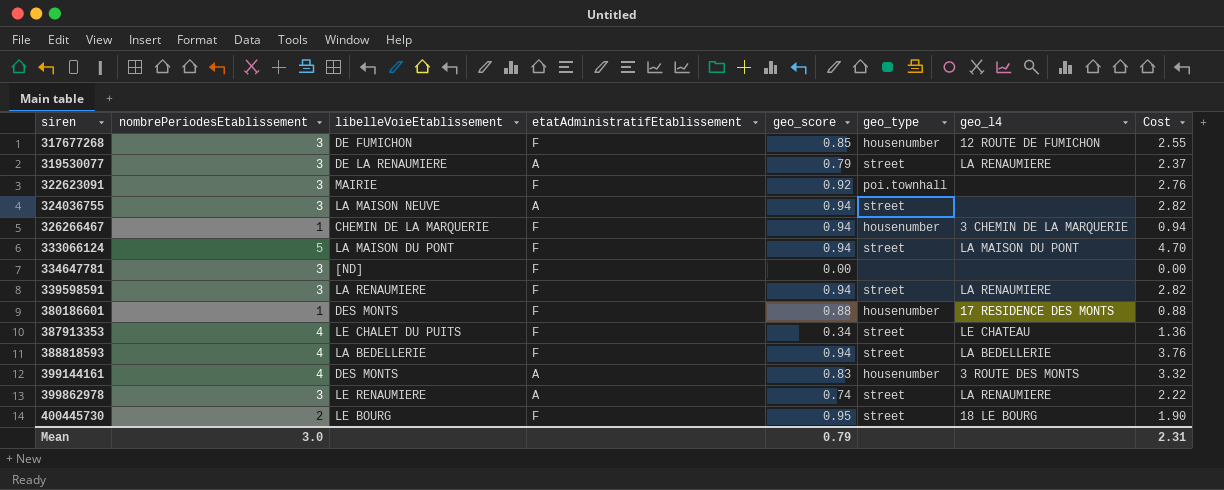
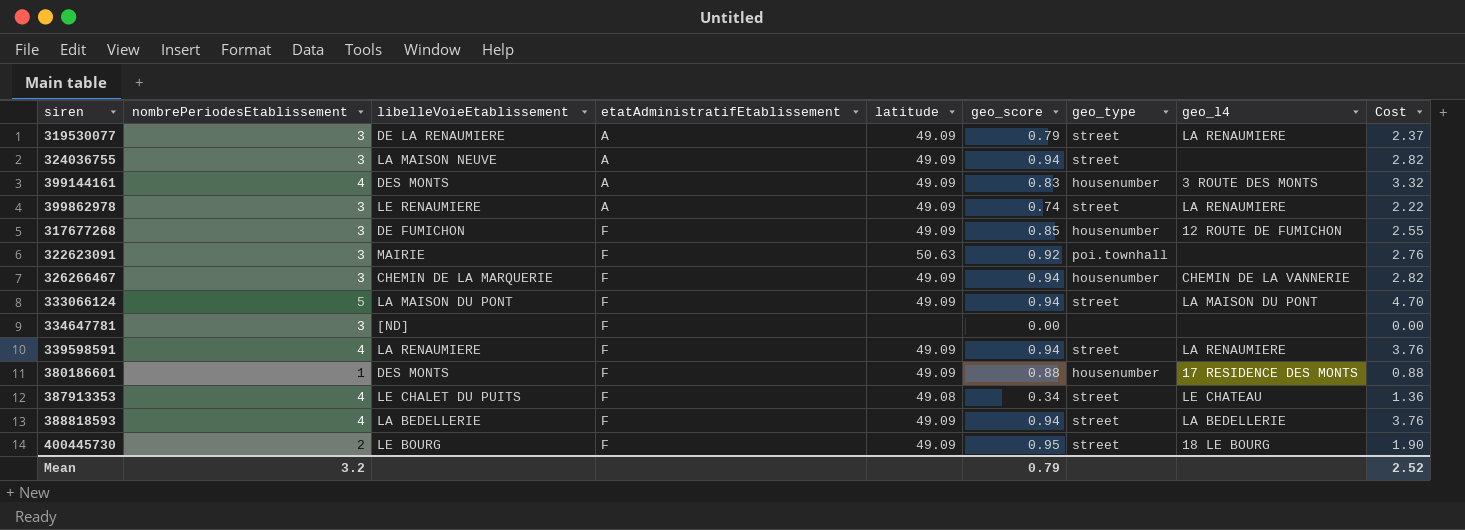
row order: siren ascending -> etatAdministratifEtablissement ascending
column latitude | position: none -> 5
326266467 | nombrePeriodesEtablissement: 1 -> 3
326266467 | geo_l4: 3 CHEMIN DE LA MARQUERIE -> CHEMIN DE LA VANNERIE
326266467 | Cost: 0.94 -> 2.82
339598591 | nombrePeriodesEtablissement: 3 -> 4
339598591 | Cost: 2.82 -> 3.76
Mean | nombrePeriodesEtablissement: 3.0 -> 3.2
Mean | Cost: 2.31 -> 2.52

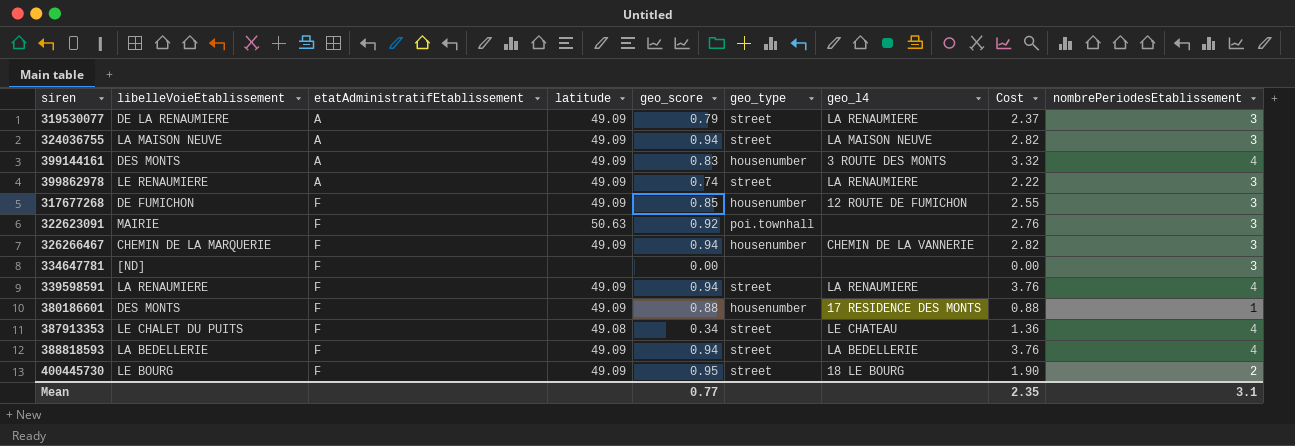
column nombrePeriodesEtablissement | position: 2 -> 9
row 333066124: 5 | LA MAISON DU PONT | F | 49.09 | 0.94 | street | LA MAISON DU PONT | 4.70 -> none
324036755 | geo_l4: none -> LA MAISON NEUVE
Mean | geo_score: 0.79 -> 0.77
Mean | Cost: 2.52 -> 2.35
Mean | nombrePeriodesEtablissement: 3.2 -> 3.1

